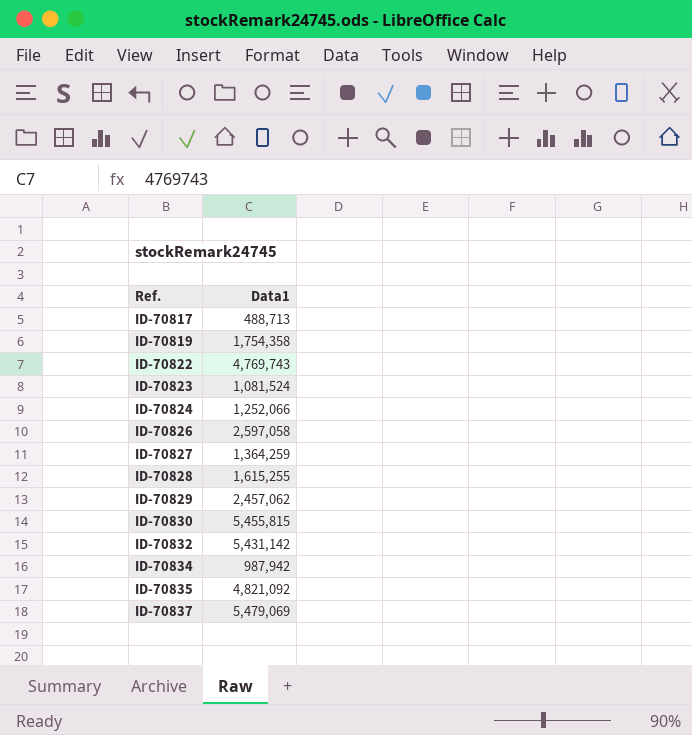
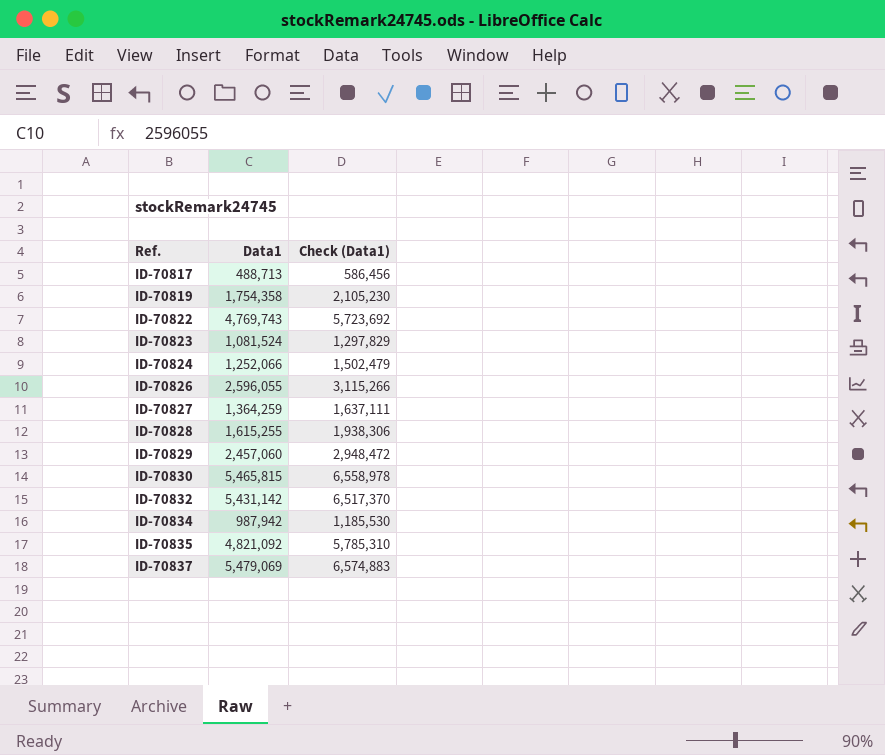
column Check (Data1) | formula: none -> [Data1] * 1.2
ID-70826 | Data1: 2,597,058 -> 2,596,055
ID-70829 | Data1: 2,457,062 -> 2,457,060
ID-70830 | Data1: 5,455,815 -> 5,465,815

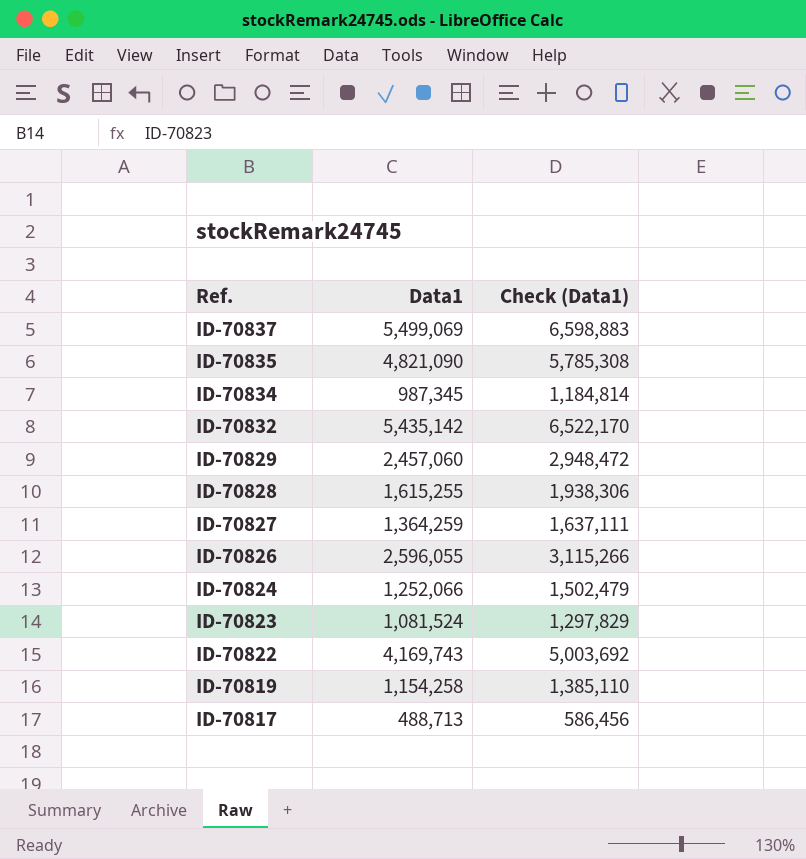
row order: Ref. ascending -> Ref. descending
row ID-70830: 5,465,815 | 6,558,978 -> none
ID-70837 | Data1: 5,479,069 -> 5,499,069
ID-70837 | Check (Data1): 6,574,883 -> 6,598,883
ID-70835 | Data1: 4,821,092 -> 4,821,090
ID-70835 | Check (Data1): 5,785,310 -> 5,785,308
ID-70834 | Data1: 987,942 -> 987,345
ID-70834 | Check (Data1): 1,185,530 -> 1,184,814
ID-70832 | Data1: 5,431,142 -> 5,435,142
ID-70832 | Check (Data1): 6,517,370 -> 6,522,170
ID-70822 | Data1: 4,769,743 -> 4,169,743
ID-70822 | Check (Data1): 5,723,692 -> 5,003,692
ID-70819 | Data1: 1,754,358 -> 1,154,258
ID-70819 | Check (Data1): 2,105,230 -> 1,385,110

